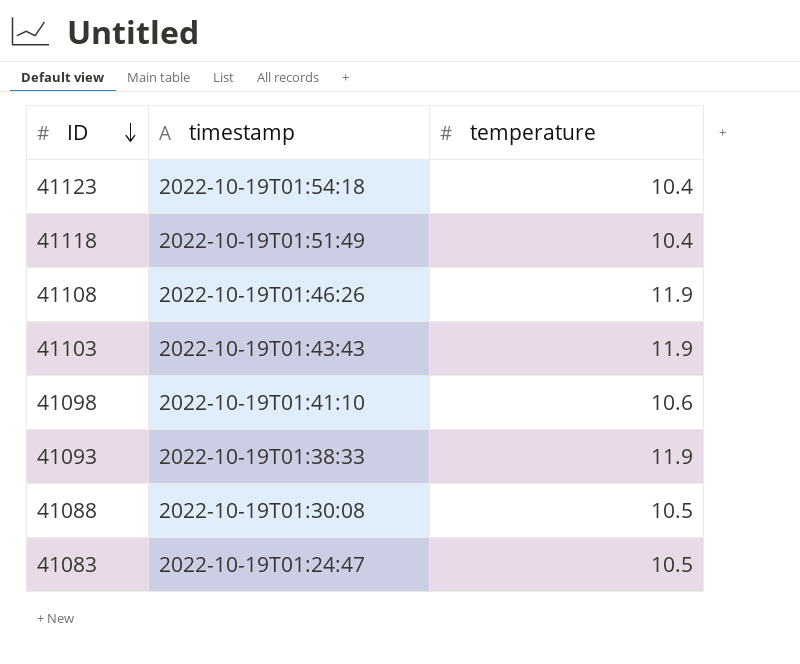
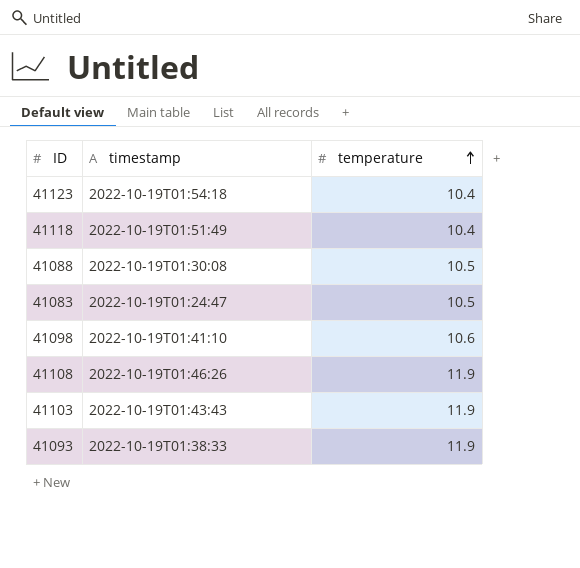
row order: ID descending -> temperature ascending

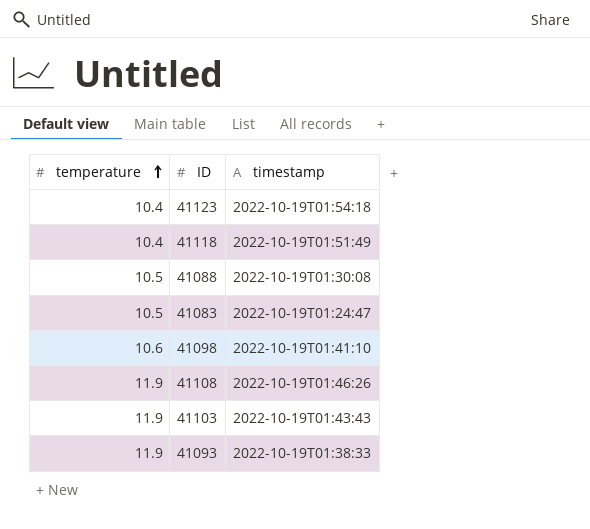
column temperature | position: 3 -> 1

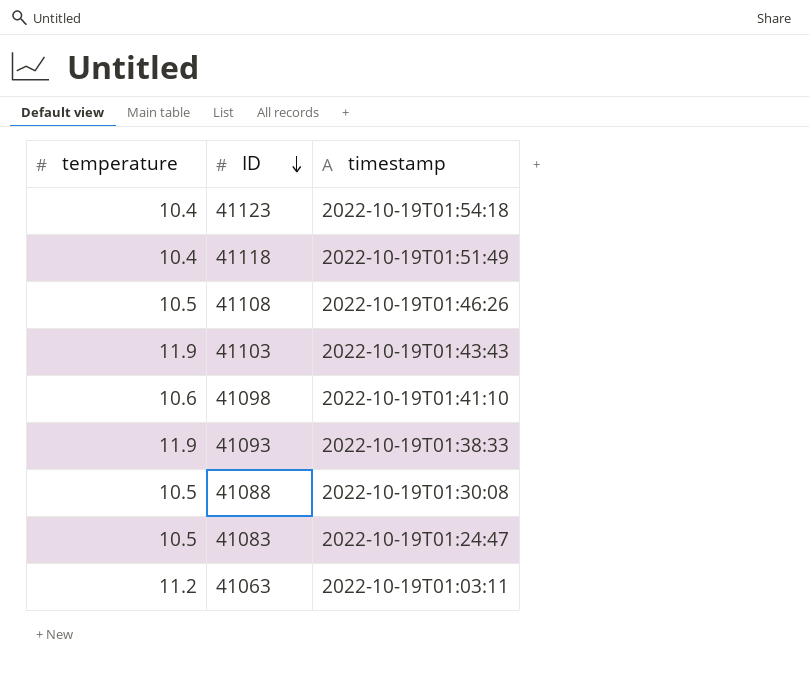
row order: temperature ascending -> ID descending
41108 | temperature: 11.9 -> 10.5
row 41063: none -> 11.2 | 2022-10-19T01:03:11

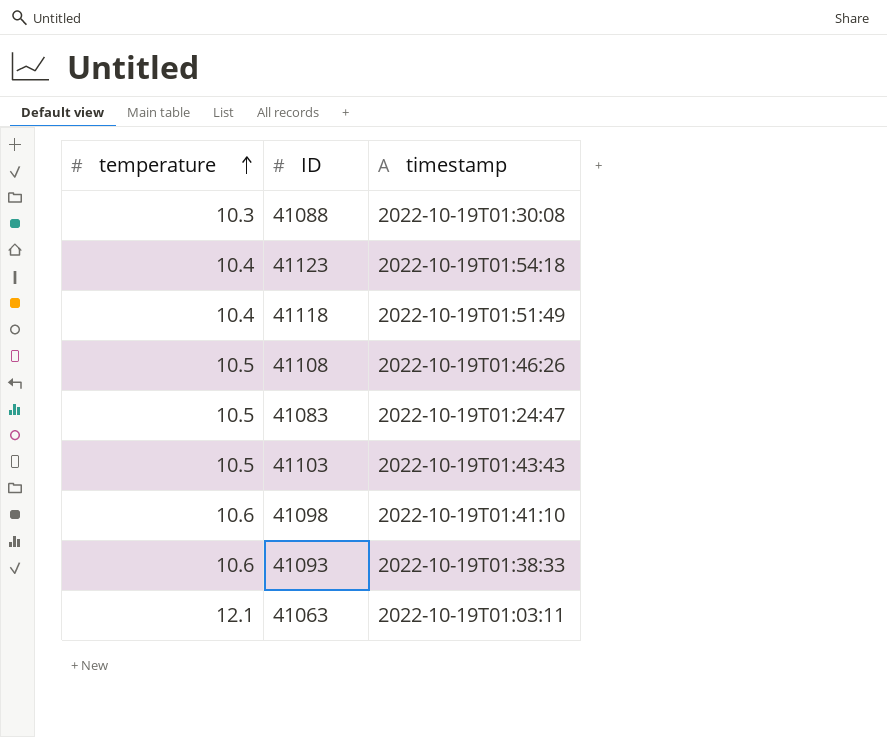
row order: ID descending -> temperature ascending
41088 | temperature: 10.5 -> 10.3
41103 | temperature: 11.9 -> 10.5
41093 | temperature: 11.9 -> 10.6
41063 | temperature: 11.2 -> 12.1

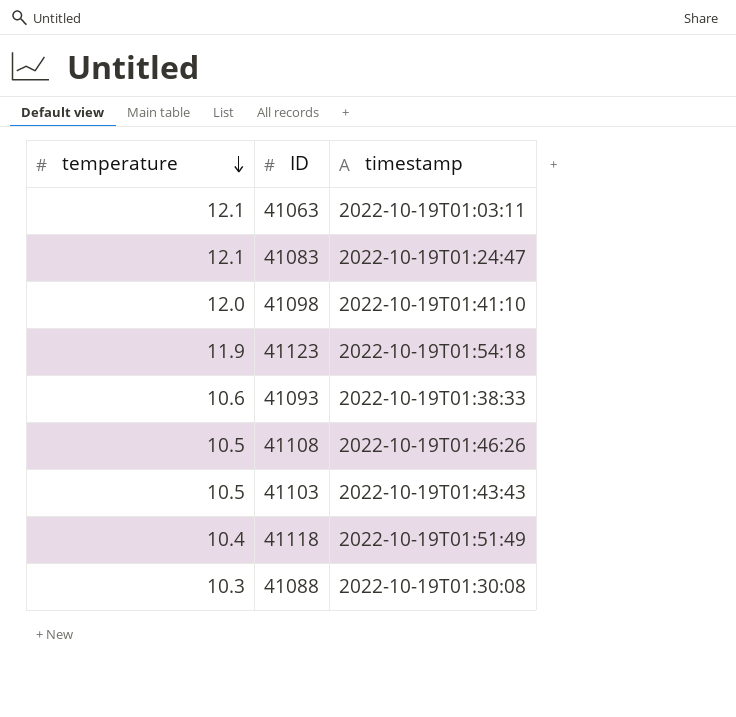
row order: temperature ascending -> temperature descending
41083 | temperature: 10.5 -> 12.1
41098 | temperature: 10.6 -> 12.0
41123 | temperature: 10.4 -> 11.9

